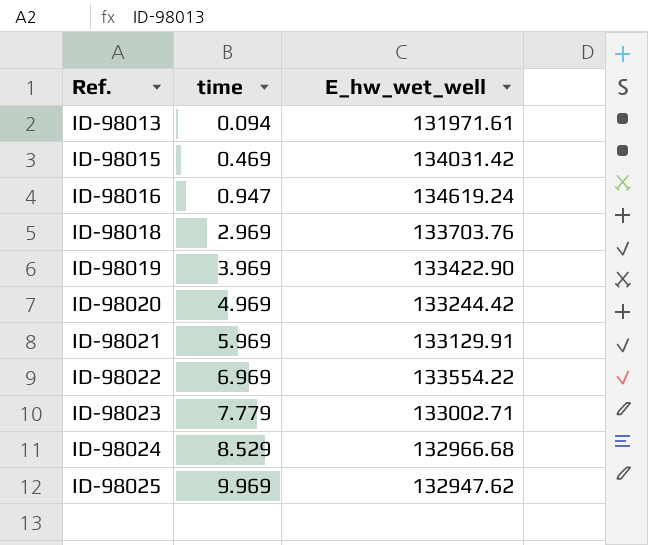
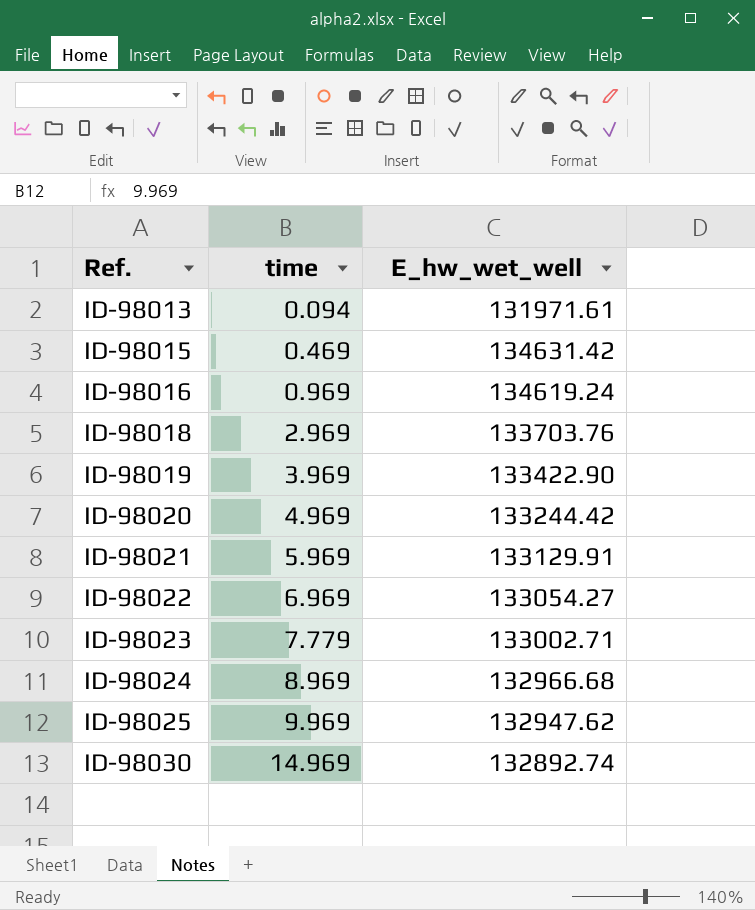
ID-98015 | E_hw_wet_well: 134031.42 -> 134631.42
ID-98016 | time: 0.947 -> 0.969
ID-98022 | E_hw_wet_well: 133554.22 -> 133054.27
ID-98024 | time: 8.529 -> 8.969
row ID-98030: none -> 14.969 | 132892.74

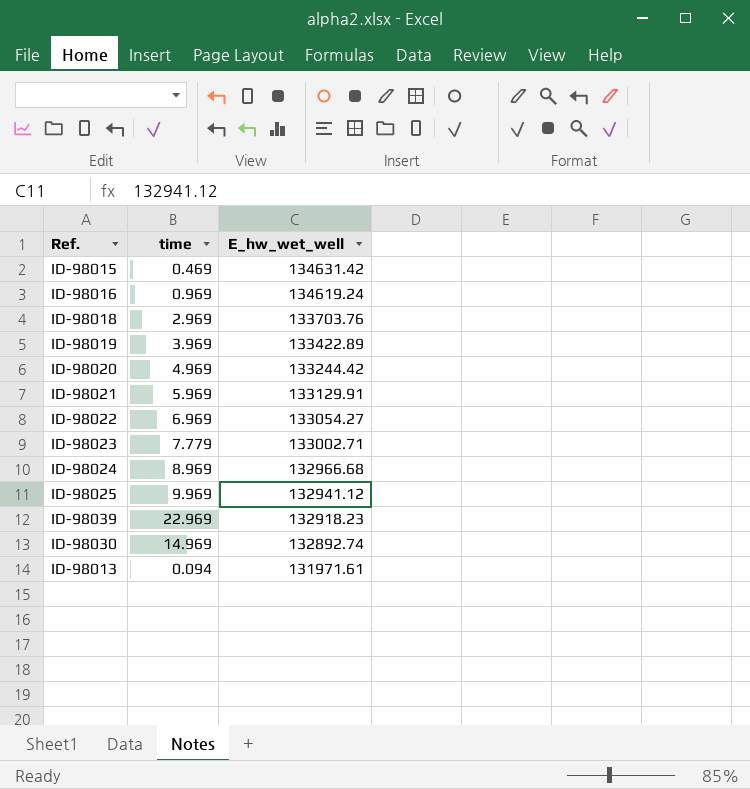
row order: Ref. ascending -> E_hw_wet_well descending
ID-98019 | E_hw_wet_well: 133422.90 -> 133422.89
ID-98025 | E_hw_wet_well: 132947.62 -> 132941.12
row ID-98039: none -> 22.969 | 132918.23

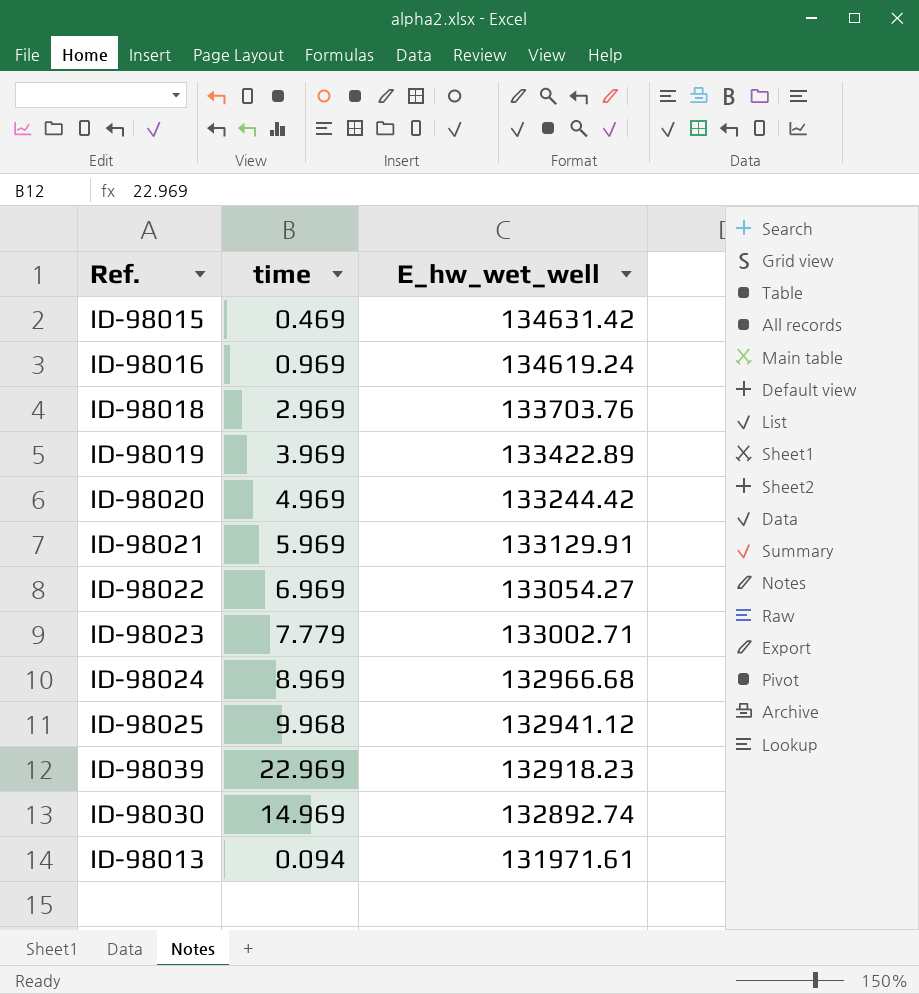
ID-98025 | time: 9.969 -> 9.968

